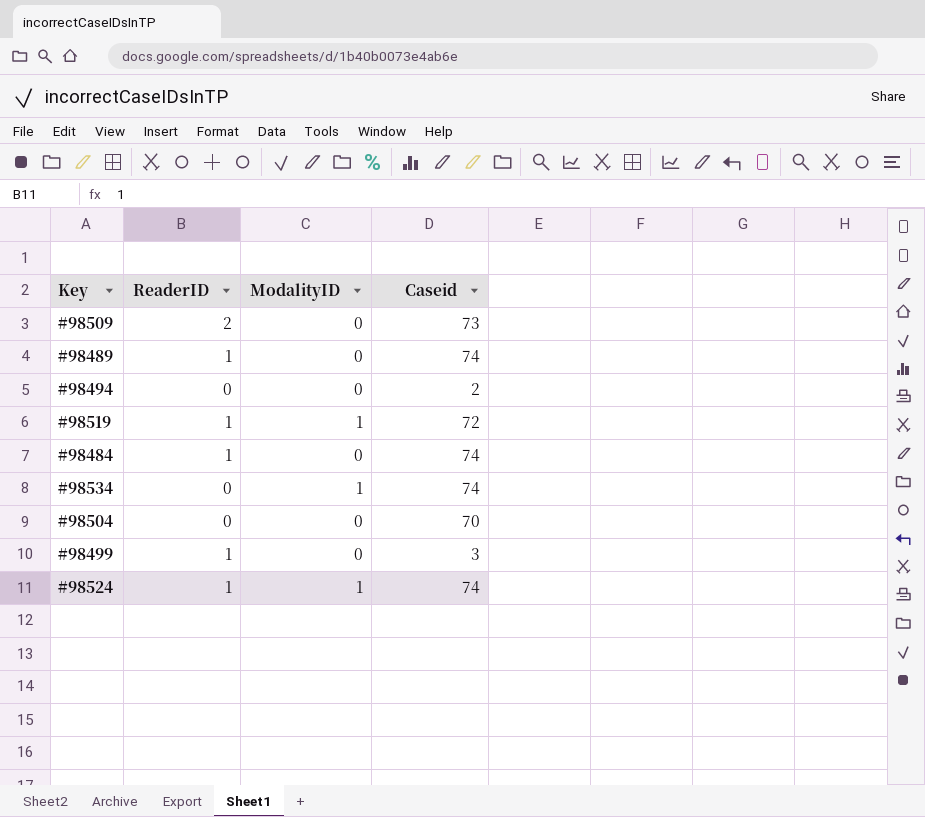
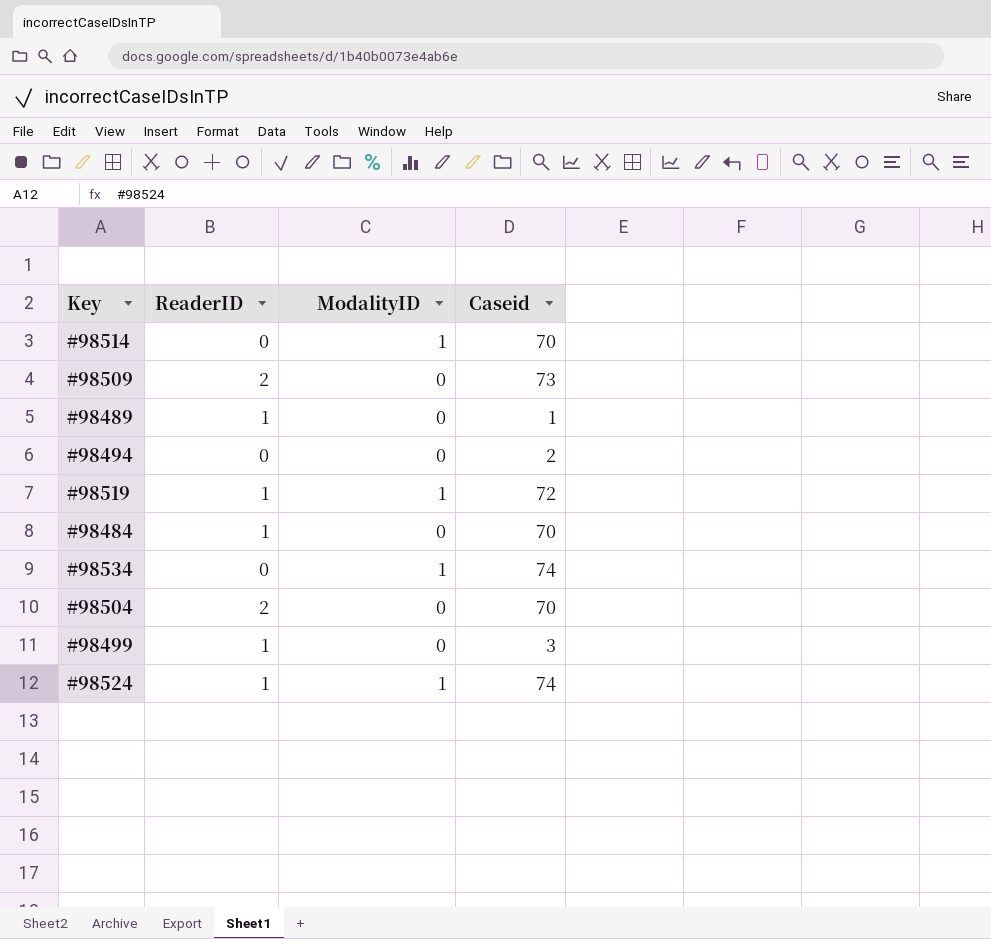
row #98514: none -> 0 | 1 | 70
#98489 | Caseid: 74 -> 1
#98484 | Caseid: 74 -> 70
#98504 | ReaderID: 0 -> 2

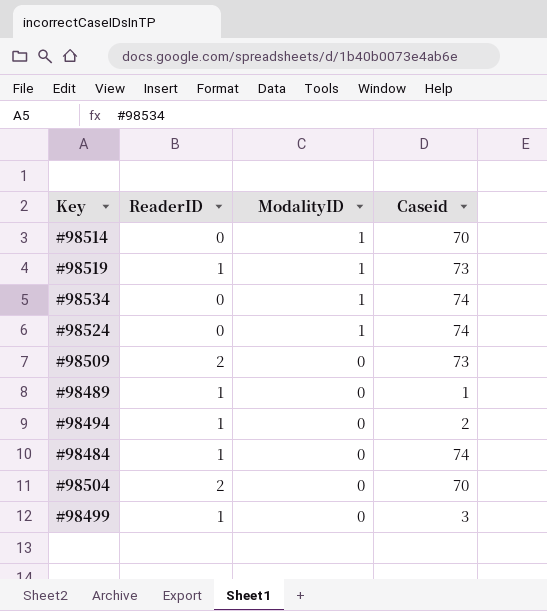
row order: none -> ModalityID descending
#98519 | Caseid: 72 -> 73
#98524 | ReaderID: 1 -> 0
#98494 | ReaderID: 0 -> 1
#98484 | Caseid: 70 -> 74

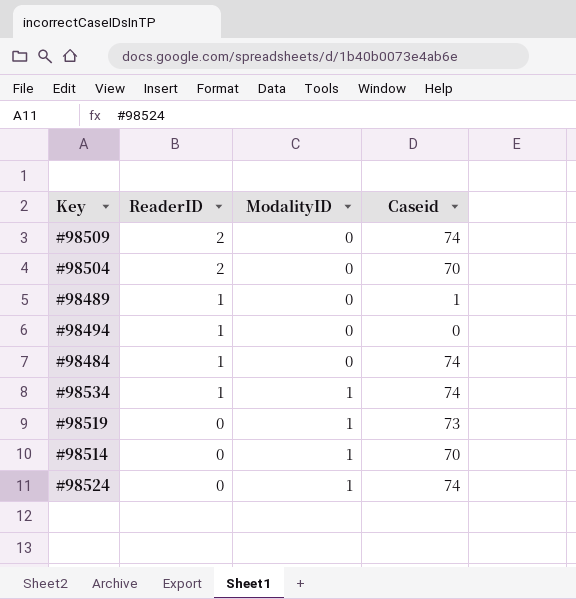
row order: ModalityID descending -> ReaderID descending
row #98499: 1 | 0 | 3 -> none
#98509 | Caseid: 73 -> 74
#98494 | Caseid: 2 -> 0
#98534 | ReaderID: 0 -> 1
#98519 | ReaderID: 1 -> 0

